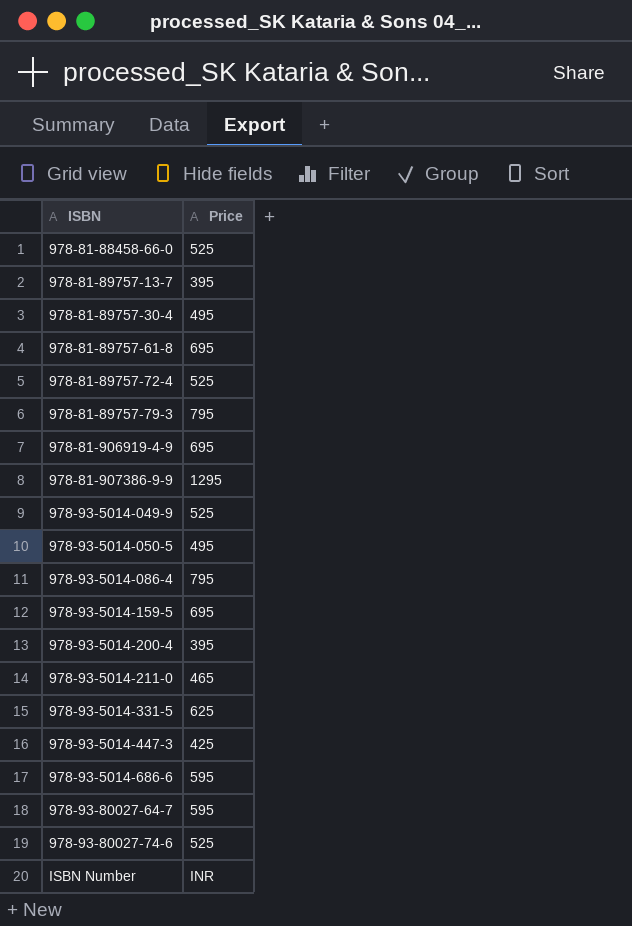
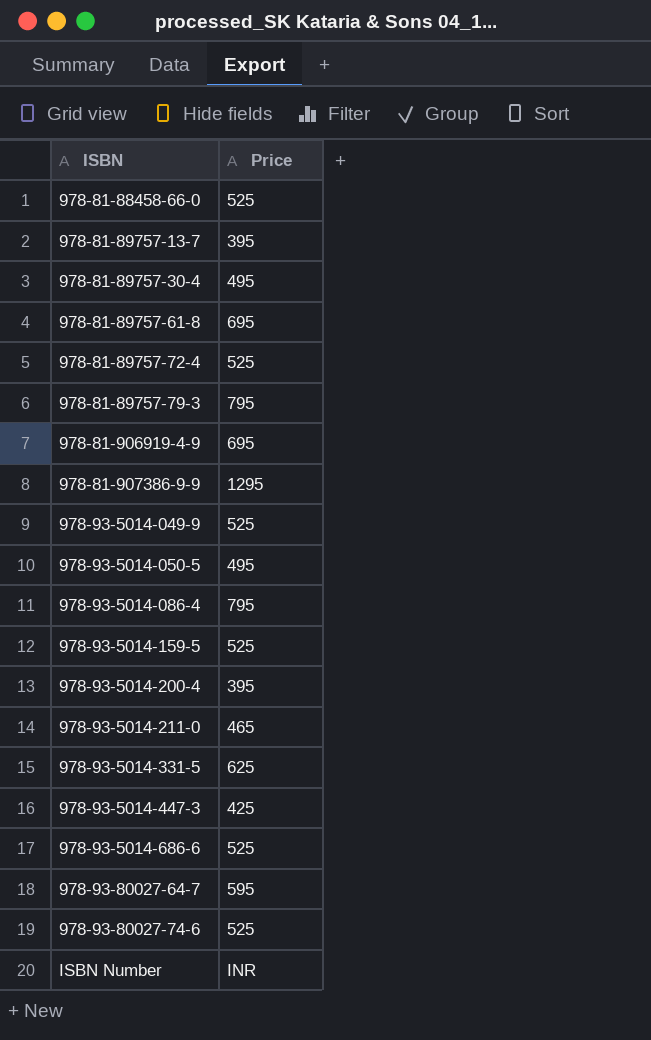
978-93-5014-159-5 | Price: 695 -> 525
978-93-5014-686-6 | Price: 595 -> 525

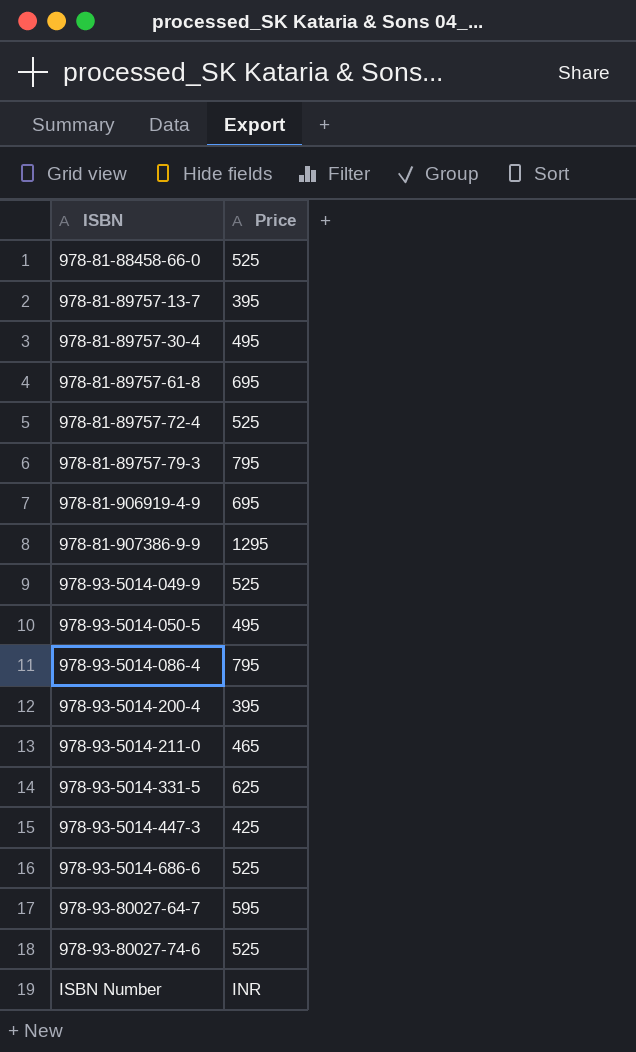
row 978-93-5014-159-5: 525 -> none

